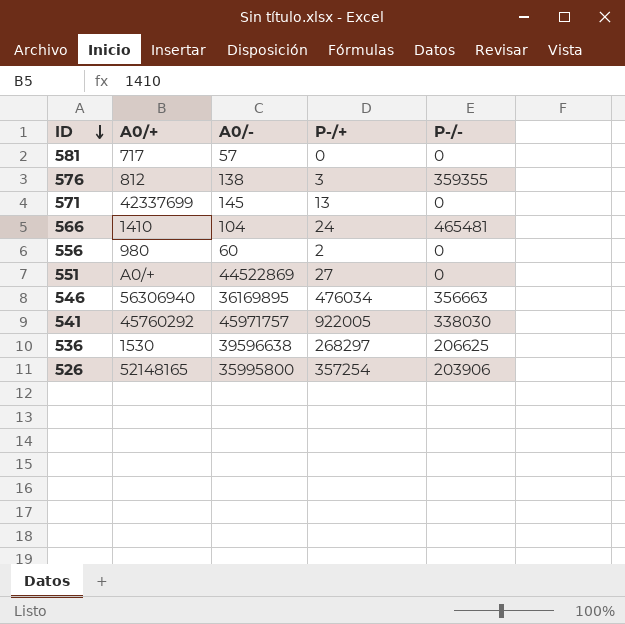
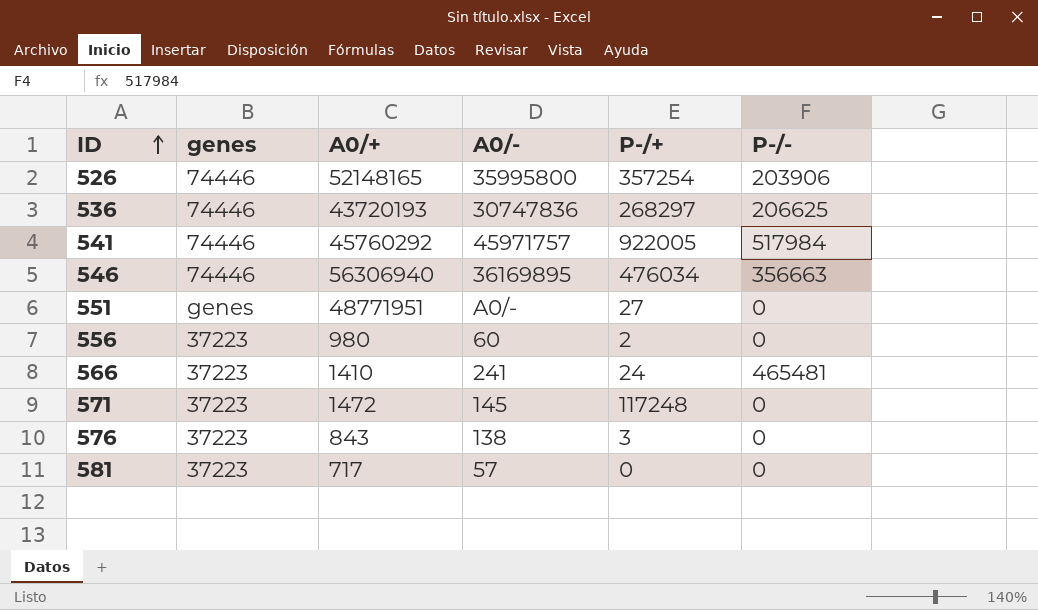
row order: ID descending -> ID ascending
column genes | position: none -> 2
536 | A0/+: 1530 -> 43720193
536 | A0/-: 39596638 -> 30747836
541 | P-/-: 338030 -> 517984
551 | A0/+: A0/+ -> 48771951
551 | A0/-: 44522869 -> A0/-
566 | A0/-: 104 -> 241
571 | A0/+: 42337699 -> 1472
571 | P-/+: 13 -> 117248
576 | A0/+: 812 -> 843
576 | P-/-: 359355 -> 0

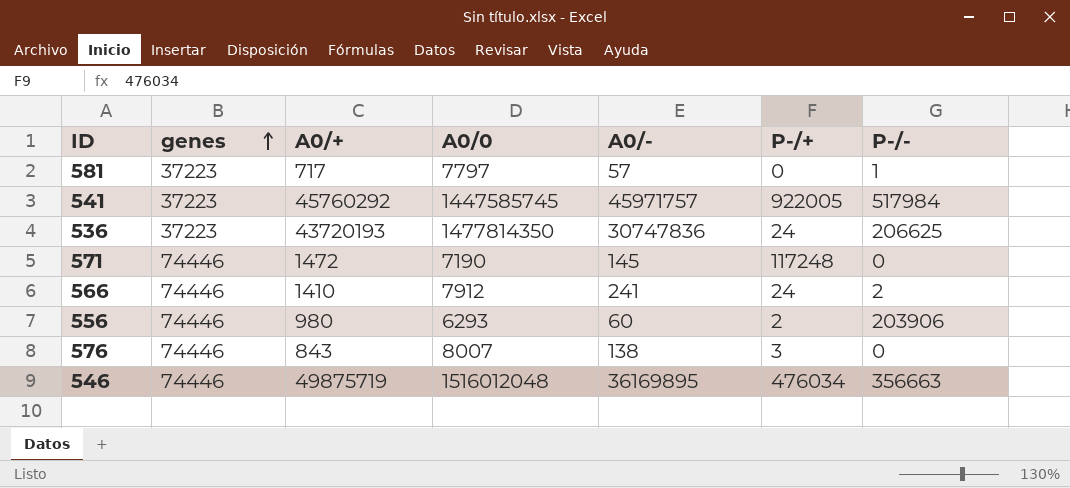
row order: ID ascending -> genes ascending
column A0/0 | position: none -> 4
row 526: 74446 | 52148165 | 35995800 | 357254 | 203906 -> none
row 551: genes | 48771951 | A0/- | 27 | 0 -> none
581 | P-/-: 0 -> 1
541 | genes: 74446 -> 37223
536 | genes: 74446 -> 37223
536 | P-/+: 268297 -> 24
571 | genes: 37223 -> 74446
566 | genes: 37223 -> 74446
566 | P-/-: 465481 -> 2
556 | genes: 37223 -> 74446
556 | P-/-: 0 -> 203906
576 | genes: 37223 -> 74446
546 | A0/+: 56306940 -> 49875719

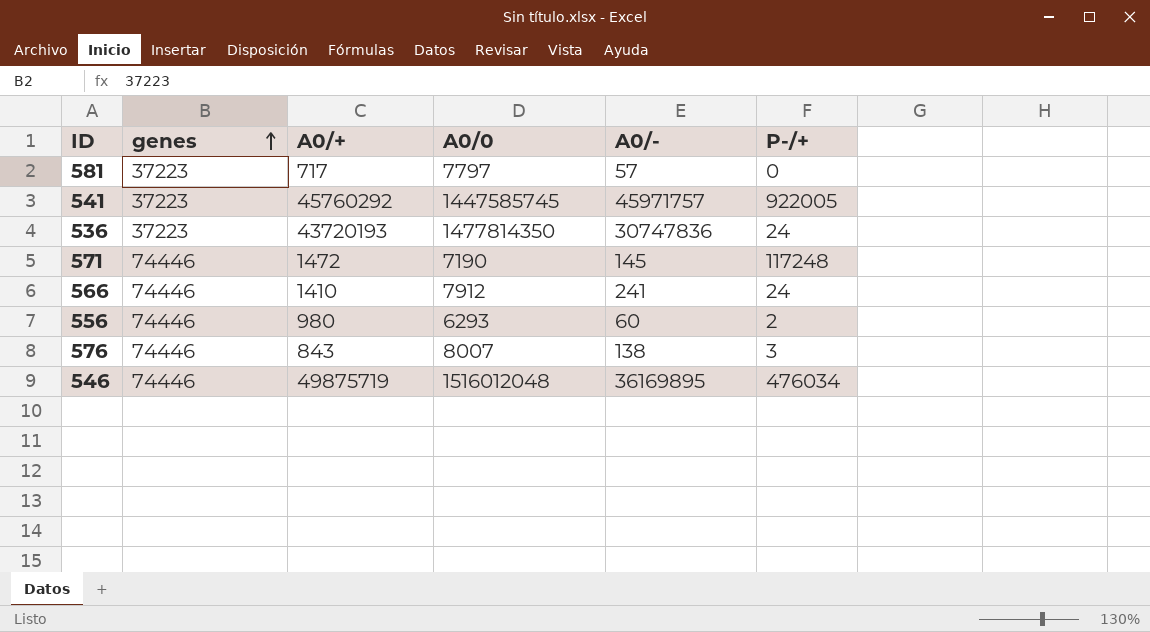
column P-/- | position: 7 -> none

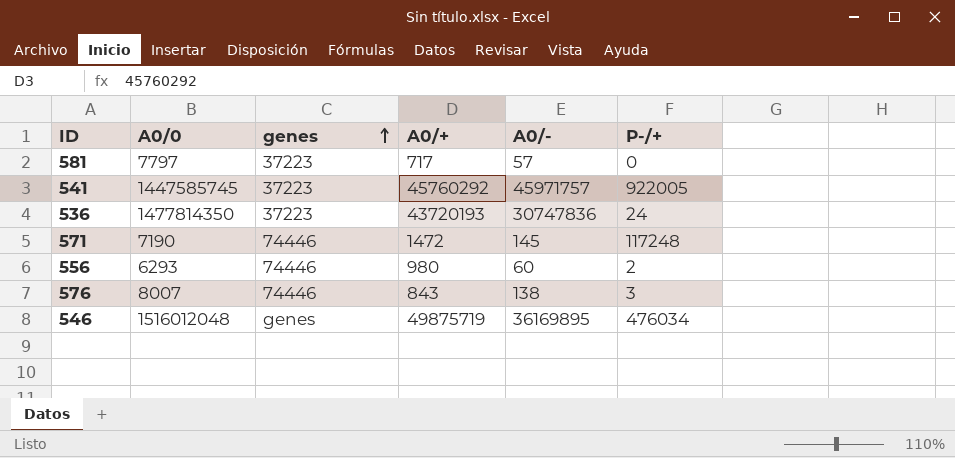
column A0/0 | position: 4 -> 2
row 566: 74446 | 1410 | 7912 | 241 | 24 -> none
546 | genes: 74446 -> genes

